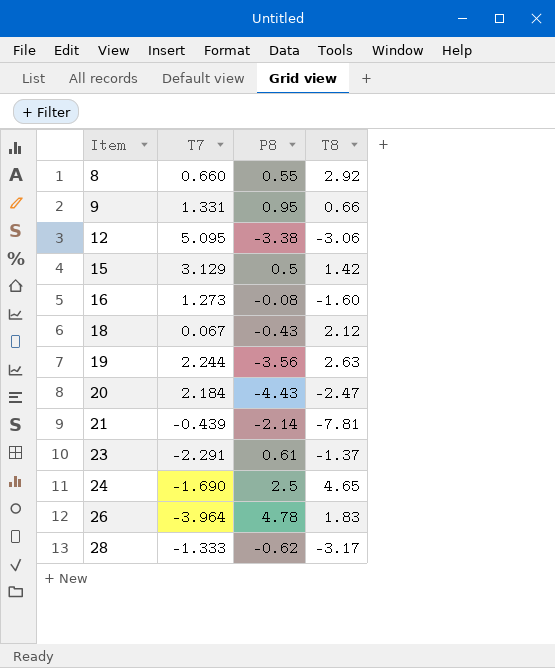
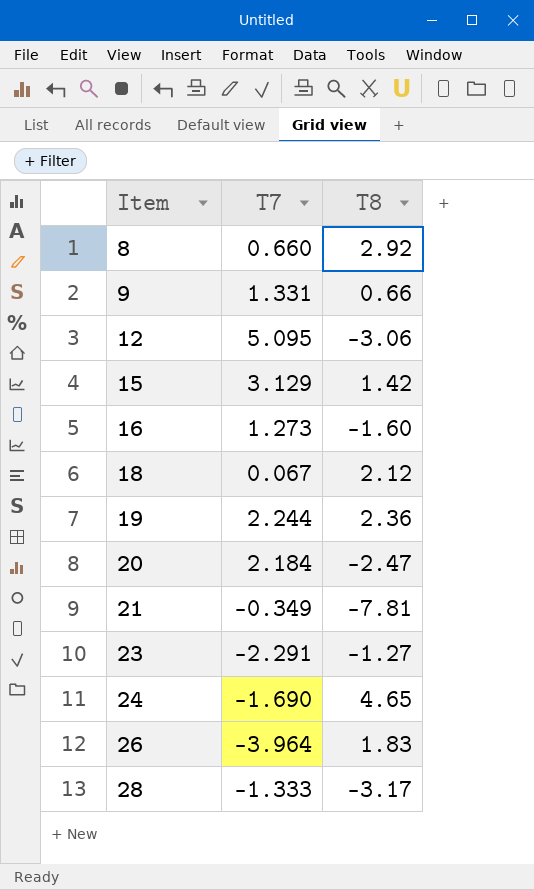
column P8 | position: 3 -> none
19 | T8: 2.63 -> 2.36
21 | T7: -0.439 -> -0.349
23 | T8: -1.37 -> -1.27

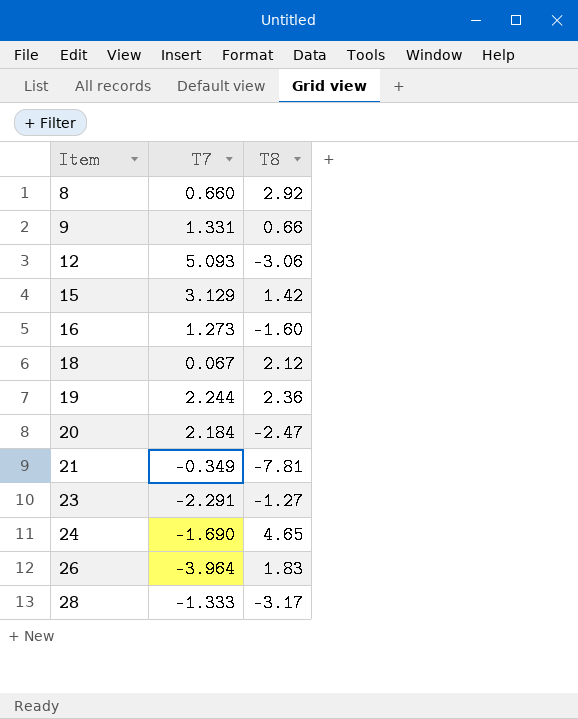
12 | T7: 5.095 -> 5.093

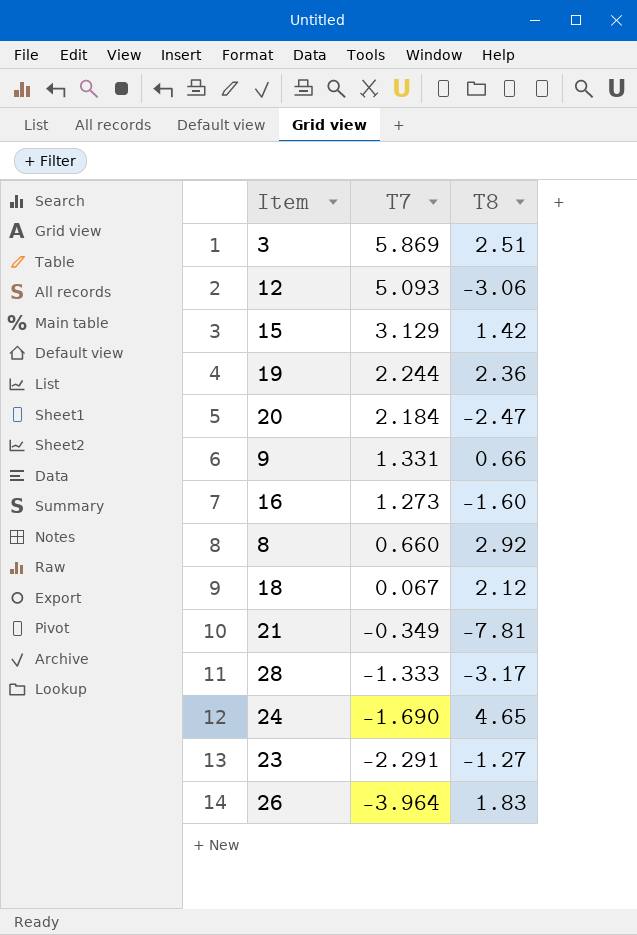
row order: Item ascending -> T7 descending
row 3: none -> 5.869 | 2.51

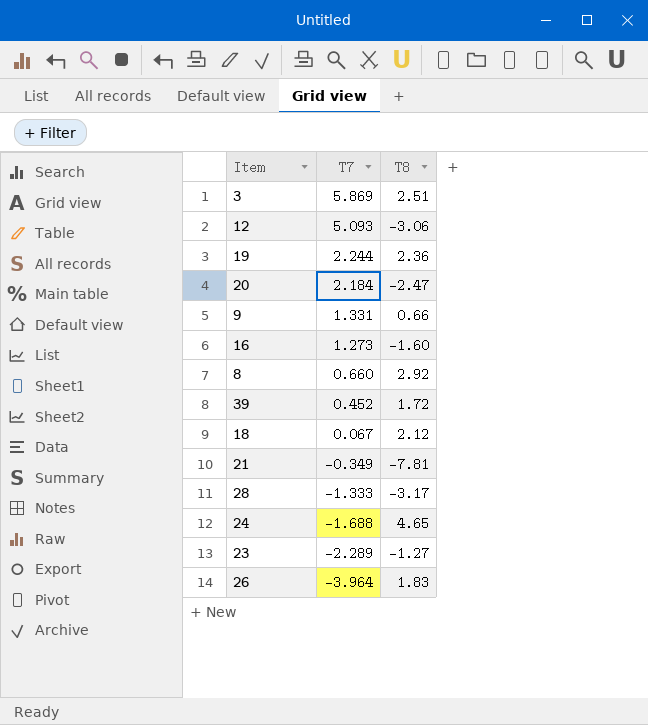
row 15: 3.129 | 1.42 -> none
row 39: none -> 0.452 | 1.72
24 | T7: -1.690 -> -1.688
23 | T7: -2.291 -> -2.289

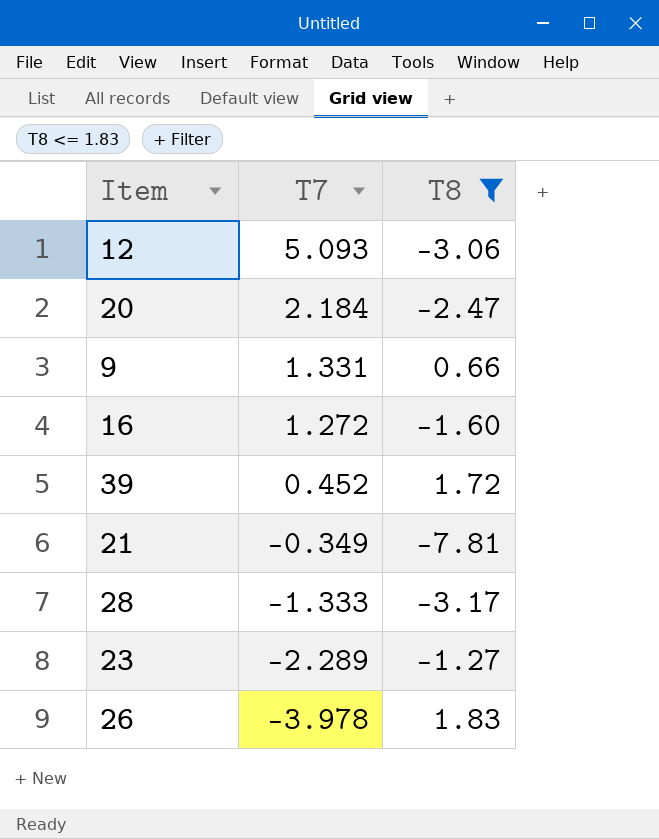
filter: none -> T8 <= 1.83
16 | T7: 1.273 -> 1.272
26 | T7: -3.964 -> -3.978

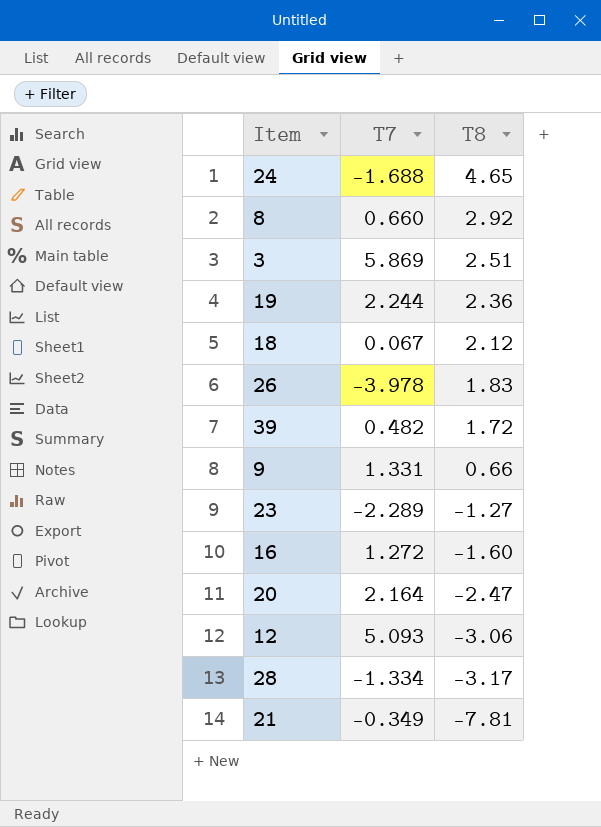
filter: T8 <= 1.83 -> none
row order: T7 descending -> T8 descending
39 | T7: 0.452 -> 0.482
20 | T7: 2.184 -> 2.164
28 | T7: -1.333 -> -1.334

